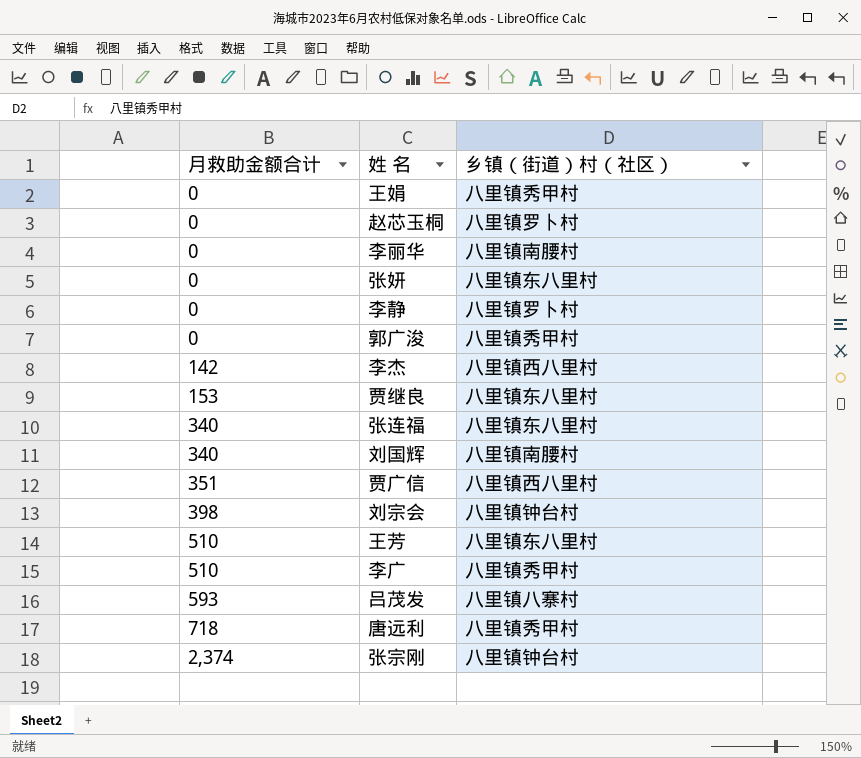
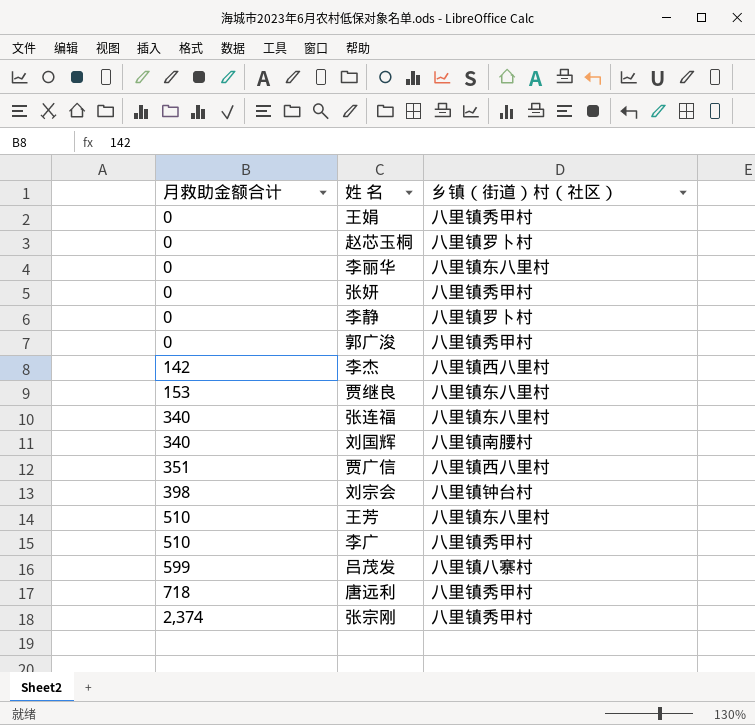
李丽华 | 乡镇（街道）村（社区）: 八里镇南腰村 -> 八里镇东八里村
张妍 | 乡镇（街道）村（社区）: 八里镇东八里村 -> 八里镇秀甲村
吕茂发 | 月救助金额合计: 593 -> 599
张宗刚 | 乡镇（街道）村（社区）: 八里镇钟台村 -> 八里镇秀甲村

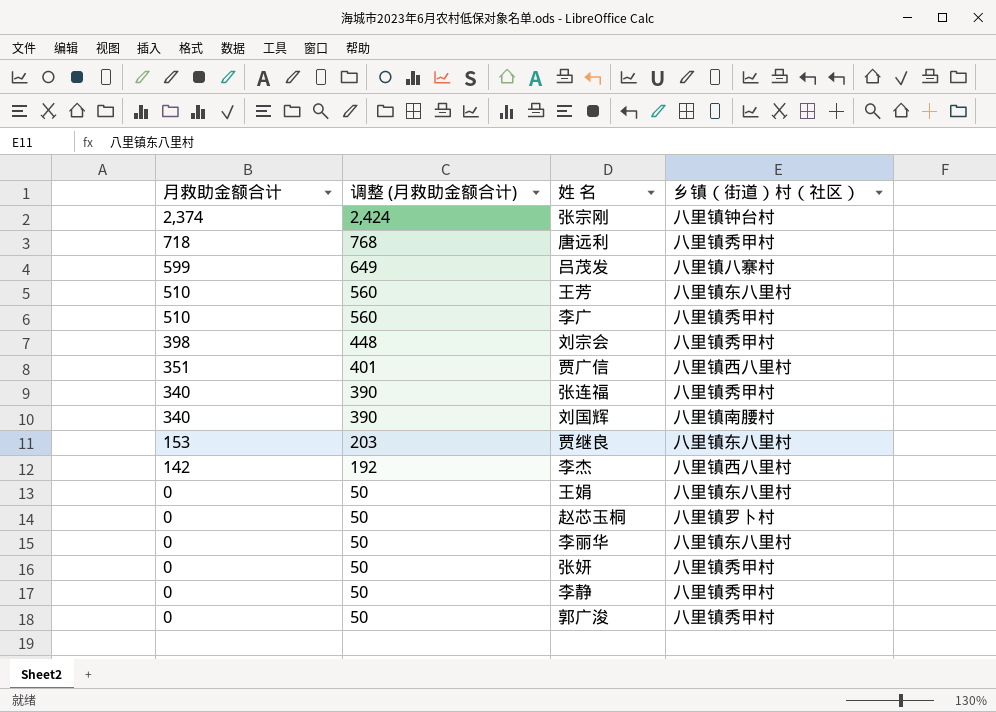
row order: 月救助金额合计 ascending -> 月救助金额合计 descending
column 调整 (月救助金额合计) | formula: none -> [月救助金额合计] + 50
张宗刚 | 乡镇（街道）村（社区）: 八里镇秀甲村 -> 八里镇钟台村
刘宗会 | 乡镇（街道）村（社区）: 八里镇钟台村 -> 八里镇秀甲村
张连福 | 乡镇（街道）村（社区）: 八里镇东八里村 -> 八里镇秀甲村
王娟 | 乡镇（街道）村（社区）: 八里镇秀甲村 -> 八里镇东八里村
李静 | 乡镇（街道）村（社区）: 八里镇罗卜村 -> 八里镇秀甲村

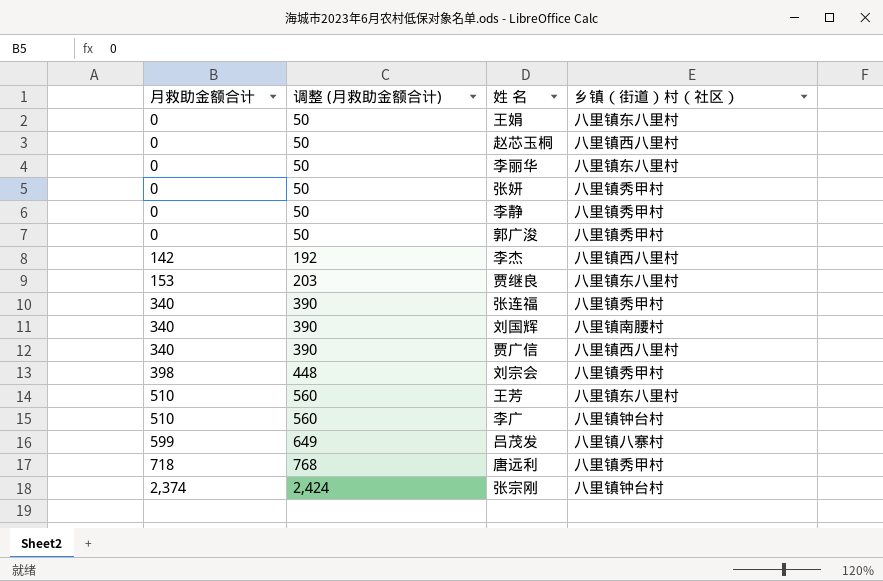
row order: 月救助金额合计 descending -> 月救助金额合计 ascending
赵芯玉桐 | 乡镇（街道）村（社区）: 八里镇罗卜村 -> 八里镇西八里村
贾广信 | 月救助金额合计: 351 -> 340
贾广信 | 调整 (月救助金额合计): 401 -> 390
李广 | 乡镇（街道）村（社区）: 八里镇秀甲村 -> 八里镇钟台村

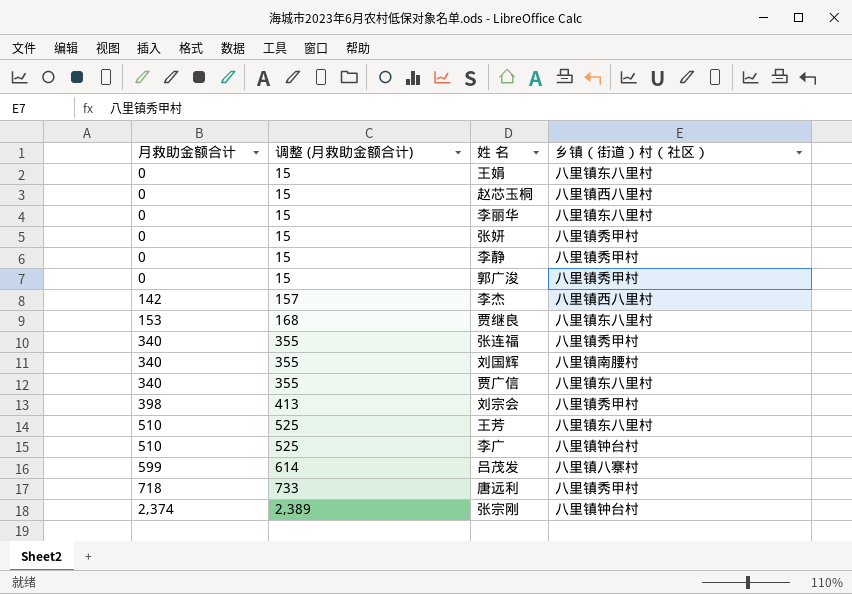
column 调整 (月救助金额合计) | formula: [月救助金额合计] + 50 -> [月救助金额合计] + 15
贾广信 | 乡镇（街道）村（社区）: 八里镇西八里村 -> 八里镇东八里村

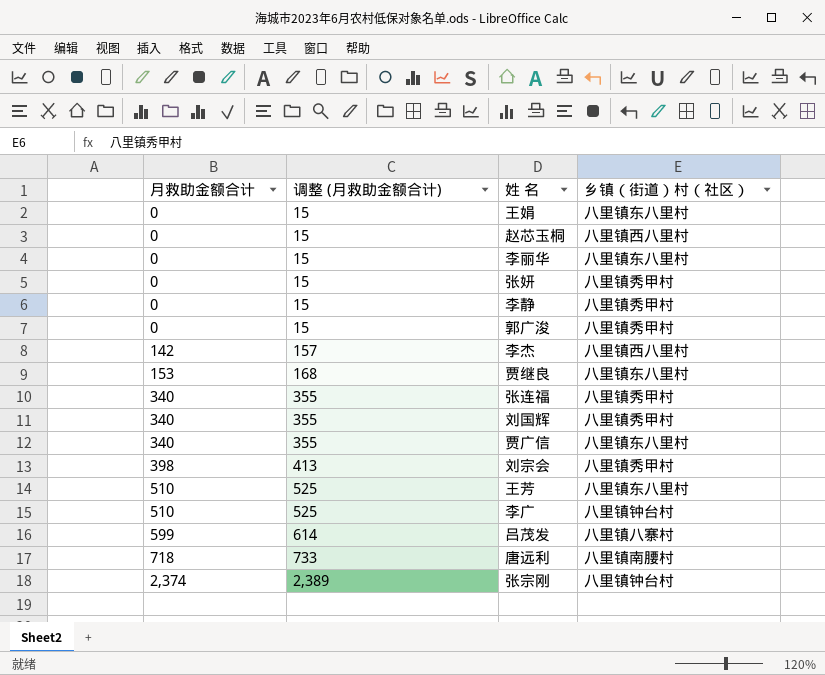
刘国辉 | 乡镇（街道）村（社区）: 八里镇南腰村 -> 八里镇秀甲村
唐远利 | 乡镇（街道）村（社区）: 八里镇秀甲村 -> 八里镇南腰村

